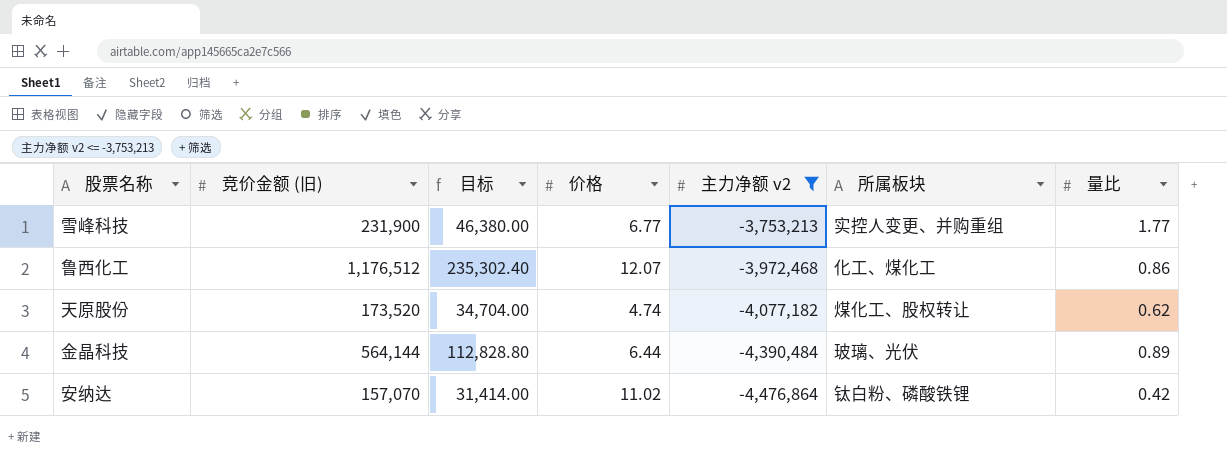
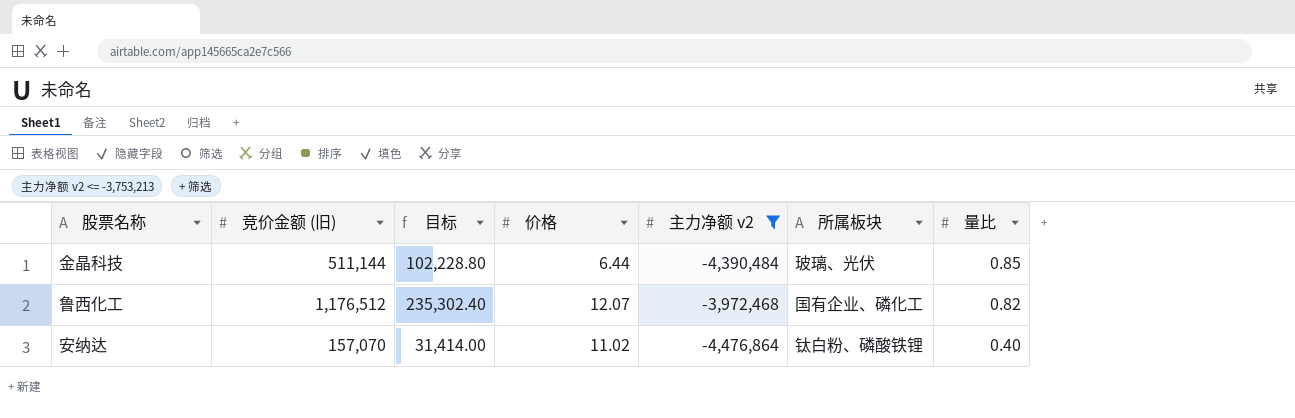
row order: 主力净额 v2 descending -> 量比 descending
row 雪峰科技: 231,900 | 46,380.00 | 6.77 | -3,753,213 | 实控人变更、并购重组 | 1.77 -> none
row 天原股份: 173,520 | 34,704.00 | 4.74 | -4,077,182 | 煤化工、股权转让 | 0.62 -> none
金晶科技 | 竞价金额 (旧): 564,144 -> 511,144
金晶科技 | 目标: 112,828.80 -> 102,228.80
金晶科技 | 量比: 0.89 -> 0.85
鲁西化工 | 所属板块: 化工、煤化工 -> 国有企业、磷化工
鲁西化工 | 量比: 0.86 -> 0.82
安纳达 | 量比: 0.42 -> 0.40

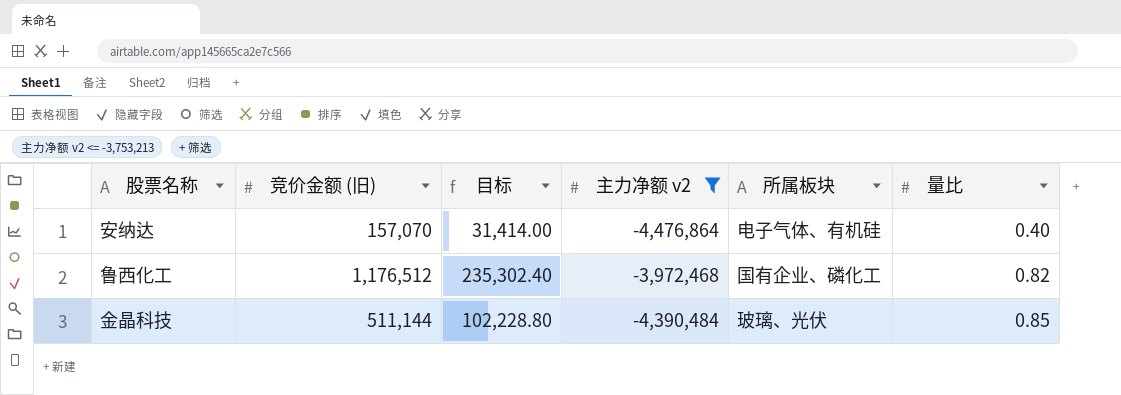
row order: 量比 descending -> 量比 ascending
column 价格 | position: 4 -> none
安纳达 | 所属板块: 钛白粉、磷酸铁锂 -> 电子气体、有机硅

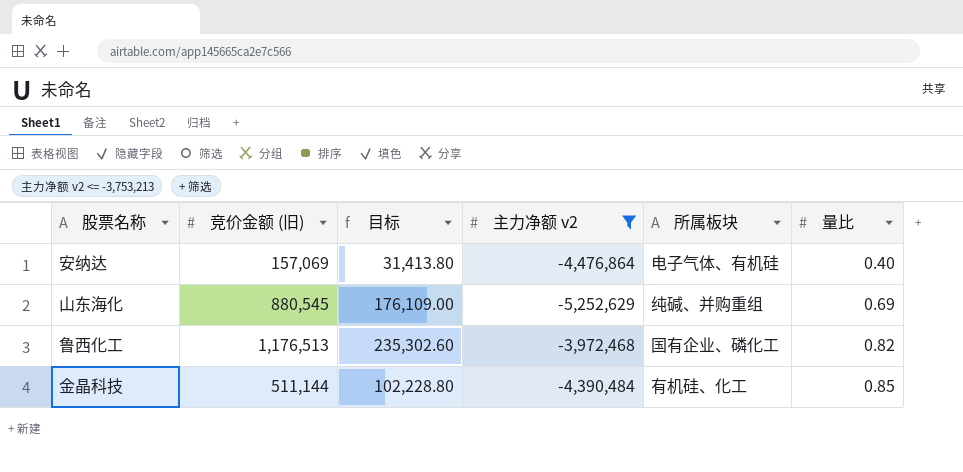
安纳达 | 竞价金额 (旧): 157,070 -> 157,069
安纳达 | 目标: 31,414.00 -> 31,413.80
row 山东海化: none -> 880,545 | 176,109.00 | -5,252,629 | 纯碱、并购重组 | 0.69
鲁西化工 | 竞价金额 (旧): 1,176,512 -> 1,176,513
鲁西化工 | 目标: 235,302.40 -> 235,302.60
金晶科技 | 所属板块: 玻璃、光伏 -> 有机硅、化工

